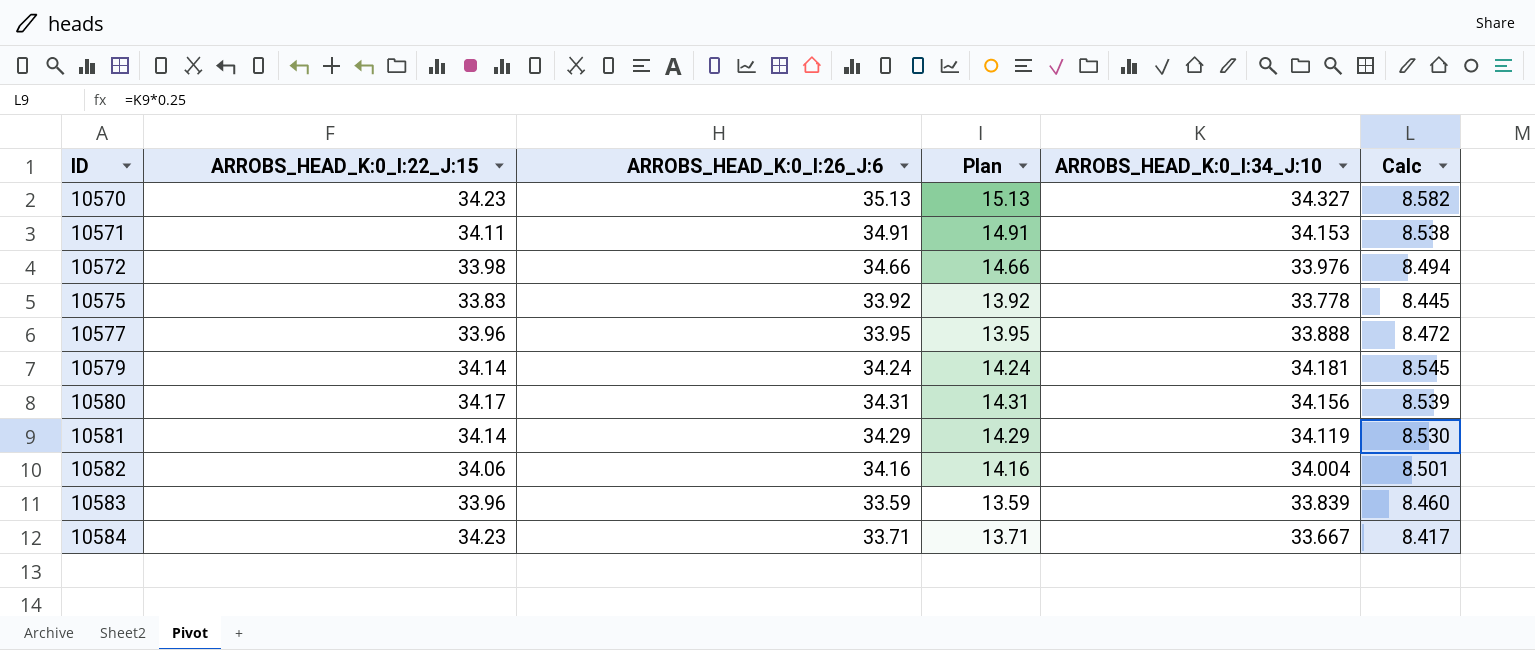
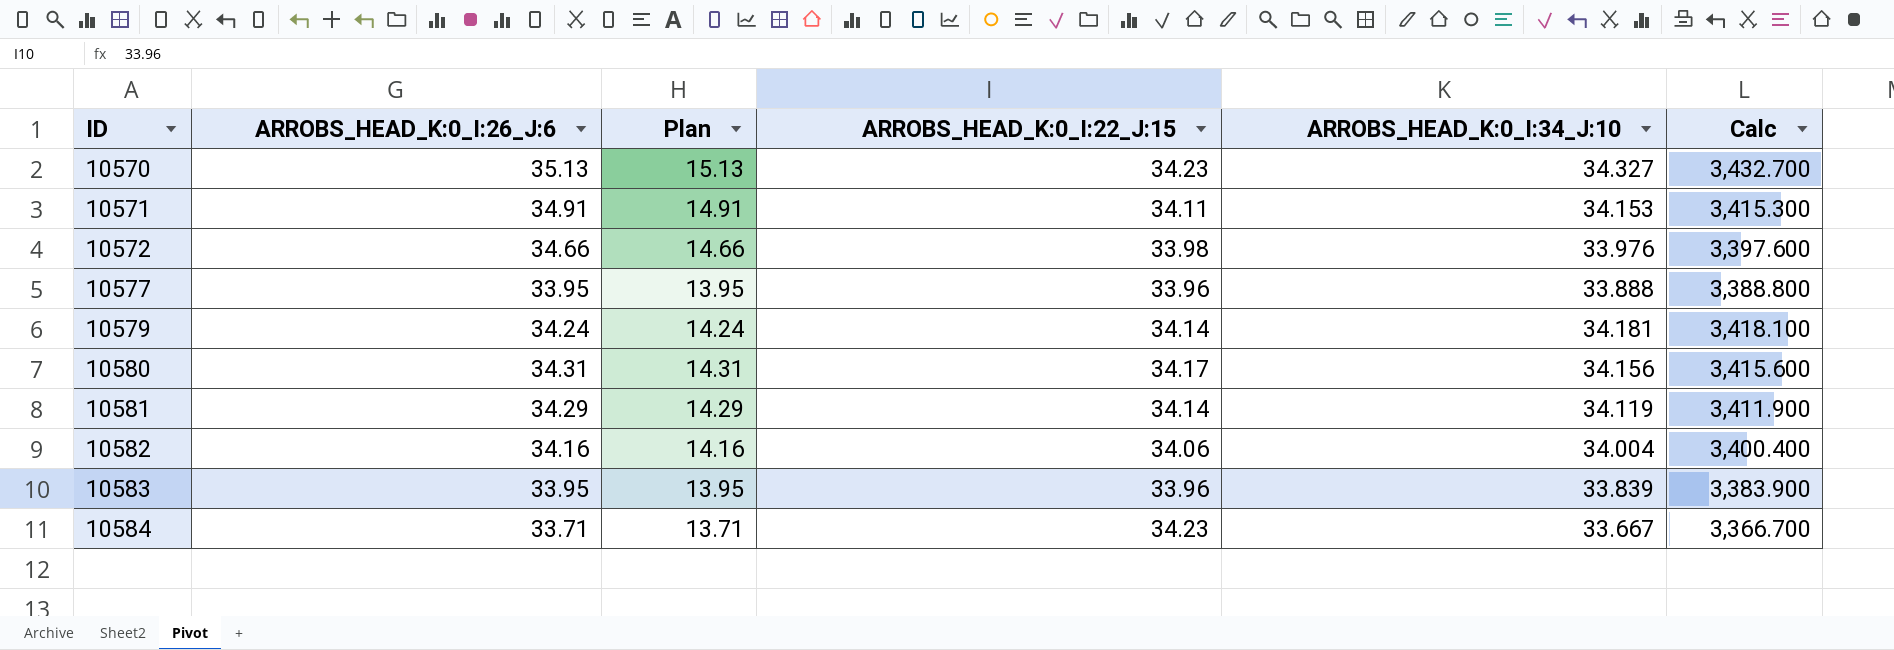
column ARROBS_HEAD_K:0_I:22_J:15 | position: 2 -> 4
column Calc | formula: [ARROBS_HEAD_K:0_I:34_J:10] * 0.25 -> [ARROBS_HEAD_K:0_I:34_J:10] * 100
row 10575: 33.83 | 33.92 | 13.92 | 33.778 | 8.445 -> none
10583 | ARROBS_HEAD_K:0_I:26_J:6: 33.59 -> 33.95
10583 | Plan: 13.59 -> 13.95

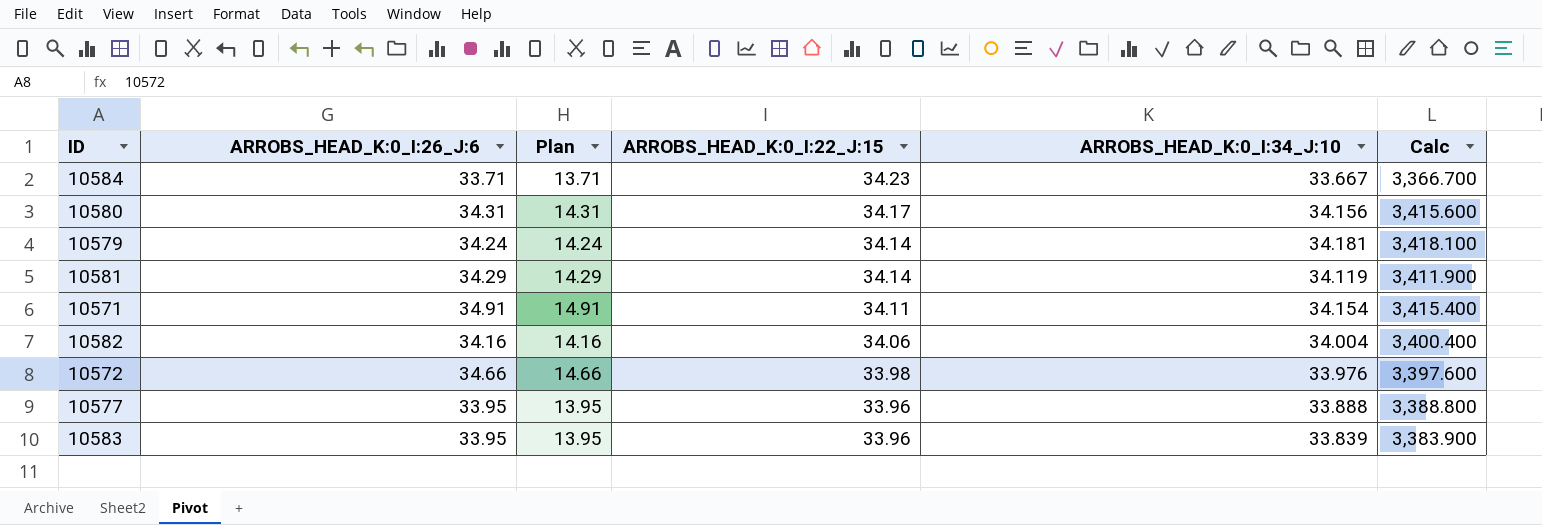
row order: ID ascending -> ARROBS_HEAD_K:0_I:22_J:15 descending
row 10570: 35.13 | 15.13 | 34.23 | 34.327 | 3,432.700 -> none
10571 | ARROBS_HEAD_K:0_I:34_J:10: 34.153 -> 34.154
10571 | Calc: 3,415.300 -> 3,415.400

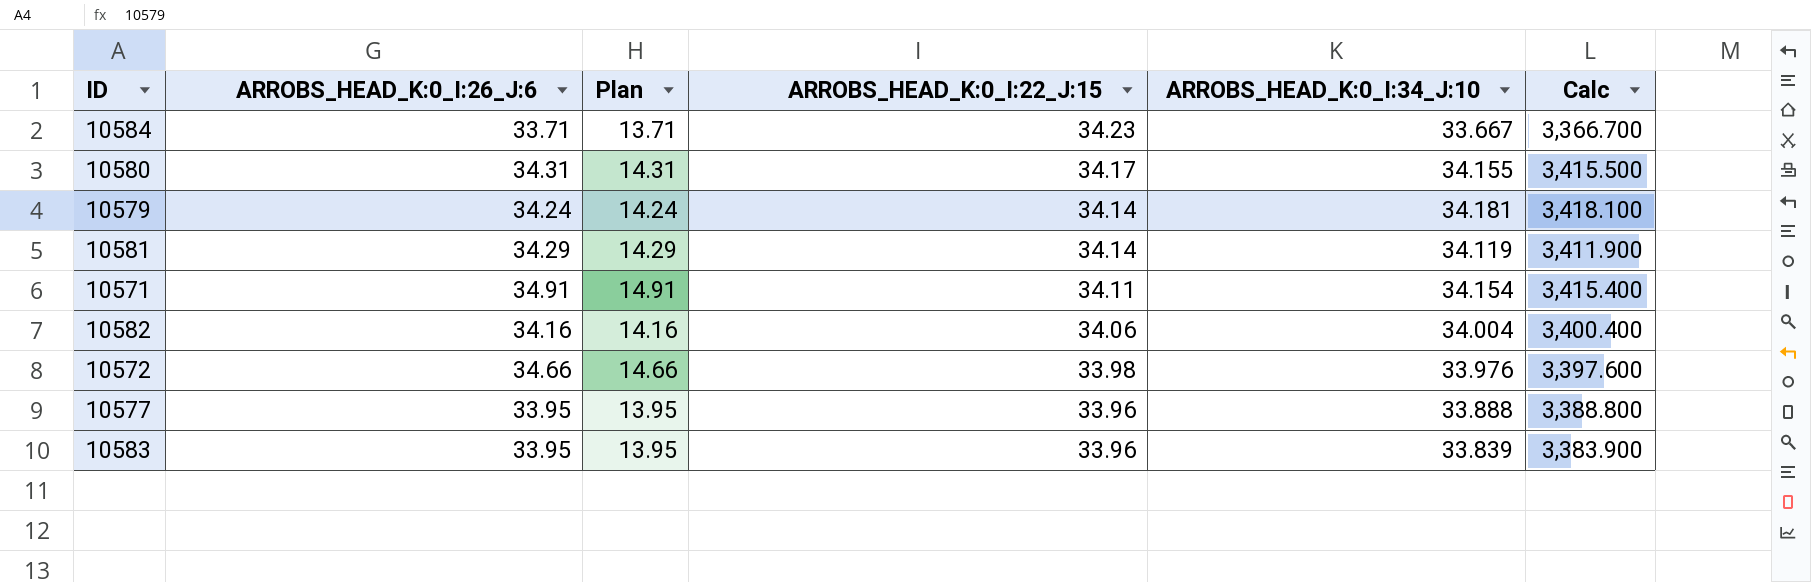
10580 | ARROBS_HEAD_K:0_I:34_J:10: 34.156 -> 34.155
10580 | Calc: 3,415.600 -> 3,415.500

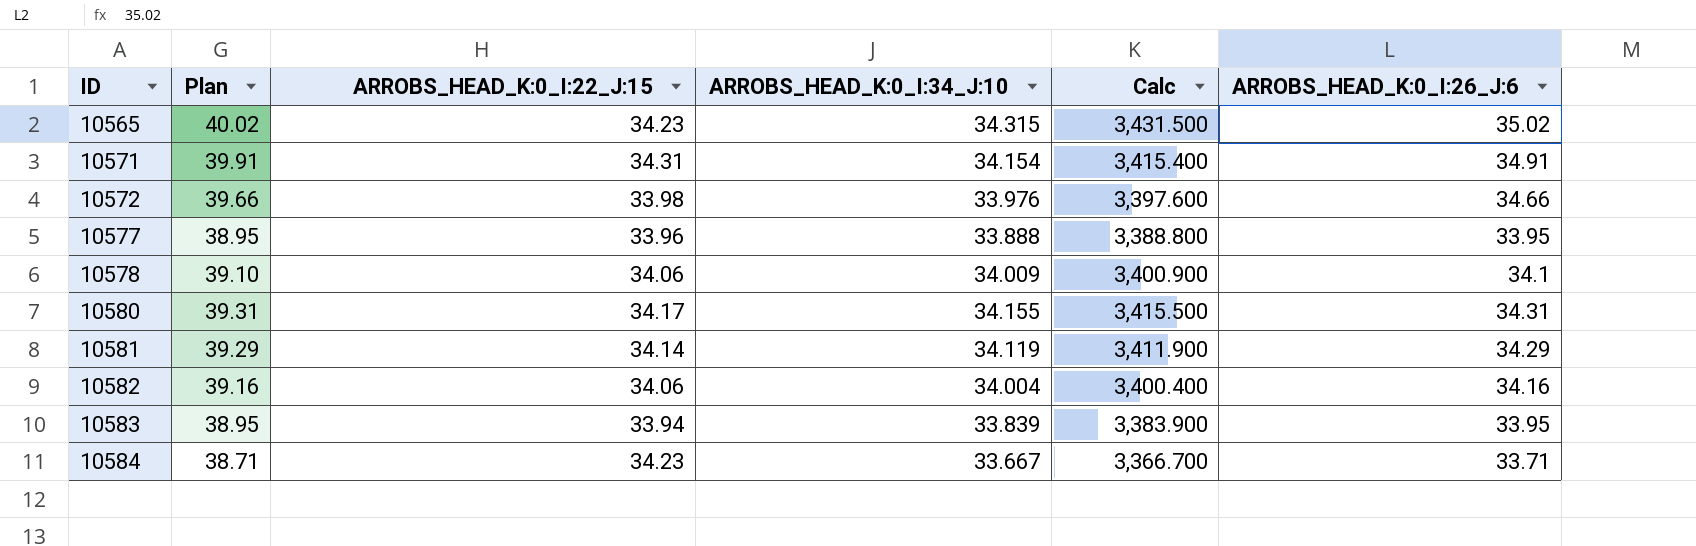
row order: ARROBS_HEAD_K:0_I:22_J:15 descending -> ID ascending
column Plan | formula: [ARROBS_HEAD_K:0_I:26_J:6] - 20 -> [ARROBS_HEAD_K:0_I:26_J:6] + 5
column ARROBS_HEAD_K:0_I:26_J:6 | position: 2 -> 6
row 10579: 34.24 | 14.24 | 34.14 | 34.181 | 3,418.100 -> none
row 10565: none -> 40.02 | 34.23 | 34.315 | 3,431.500 | 35.02
10571 | ARROBS_HEAD_K:0_I:22_J:15: 34.11 -> 34.31
row 10578: none -> 39.10 | 34.06 | 34.009 | 3,400.900 | 34.1
10583 | ARROBS_HEAD_K:0_I:22_J:15: 33.96 -> 33.94

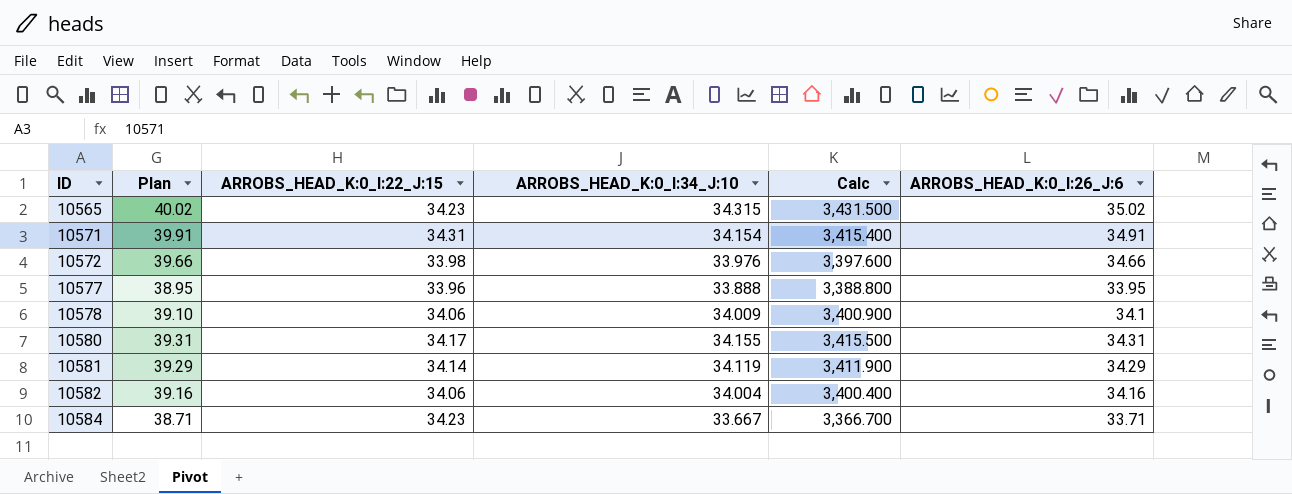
row 10583: 38.95 | 33.94 | 33.839 | 3,383.900 | 33.95 -> none

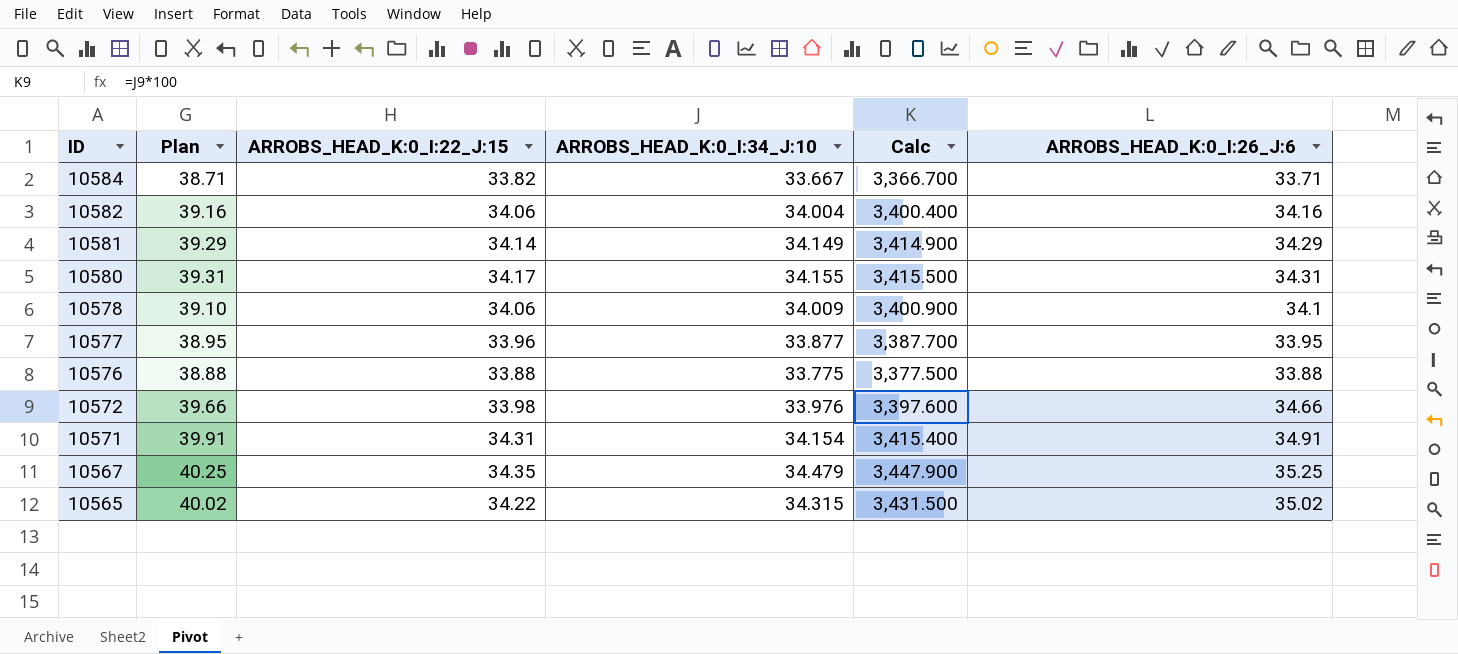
row order: ID ascending -> ID descending
10584 | ARROBS_HEAD_K:0_I:22_J:15: 34.23 -> 33.82
10581 | ARROBS_HEAD_K:0_I:34_J:10: 34.119 -> 34.149
10581 | Calc: 3,411.900 -> 3,414.900
10577 | ARROBS_HEAD_K:0_I:34_J:10: 33.888 -> 33.877
10577 | Calc: 3,388.800 -> 3,387.700
row 10576: none -> 38.88 | 33.88 | 33.775 | 3,377.500 | 33.88
row 10567: none -> 40.25 | 34.35 | 34.479 | 3,447.900 | 35.25
10565 | ARROBS_HEAD_K:0_I:22_J:15: 34.23 -> 34.22

